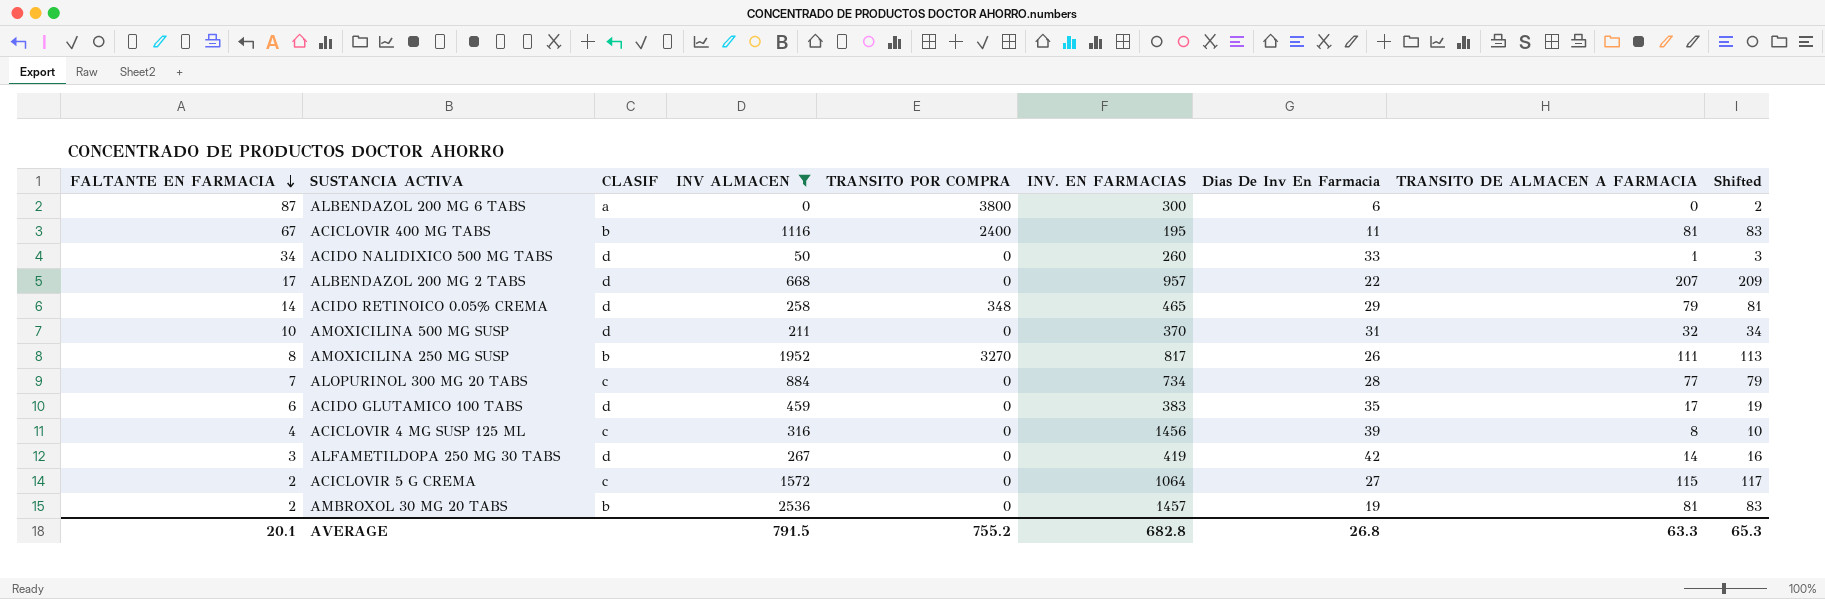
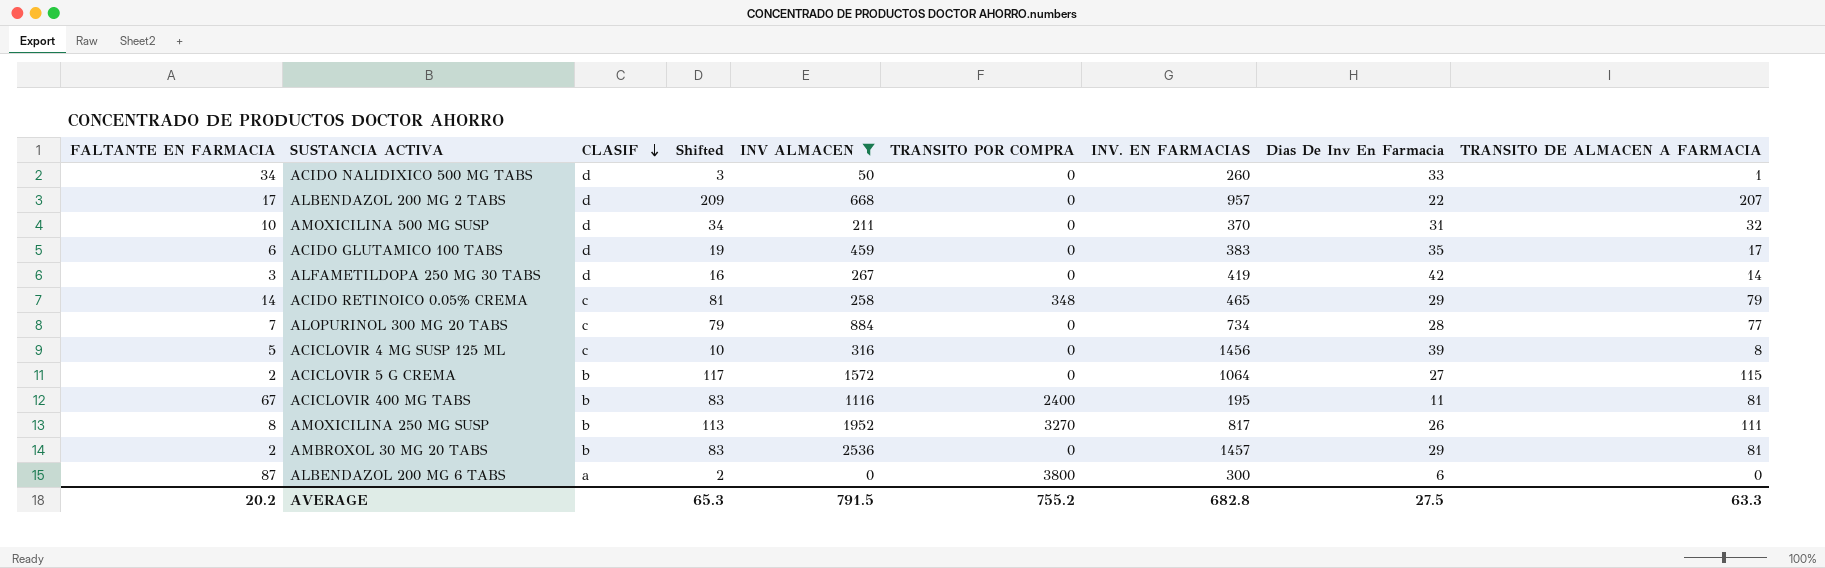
row order: FALTANTE EN FARMACIA descending -> CLASIF descending
column Shifted | position: 9 -> 4
ACIDO RETINOICO 0.05% CREMA | CLASIF: d -> c
ACICLOVIR 4 MG SUSP 125 ML | FALTANTE EN FARMACIA: 4 -> 5
ACICLOVIR 5 G CREMA | CLASIF: c -> b
AMBROXOL 30 MG 20 TABS | Dias De Inv En Farmacia: 19 -> 29
AVERAGE | FALTANTE EN FARMACIA: 20.1 -> 20.2
AVERAGE | Dias De Inv En Farmacia: 26.8 -> 27.5

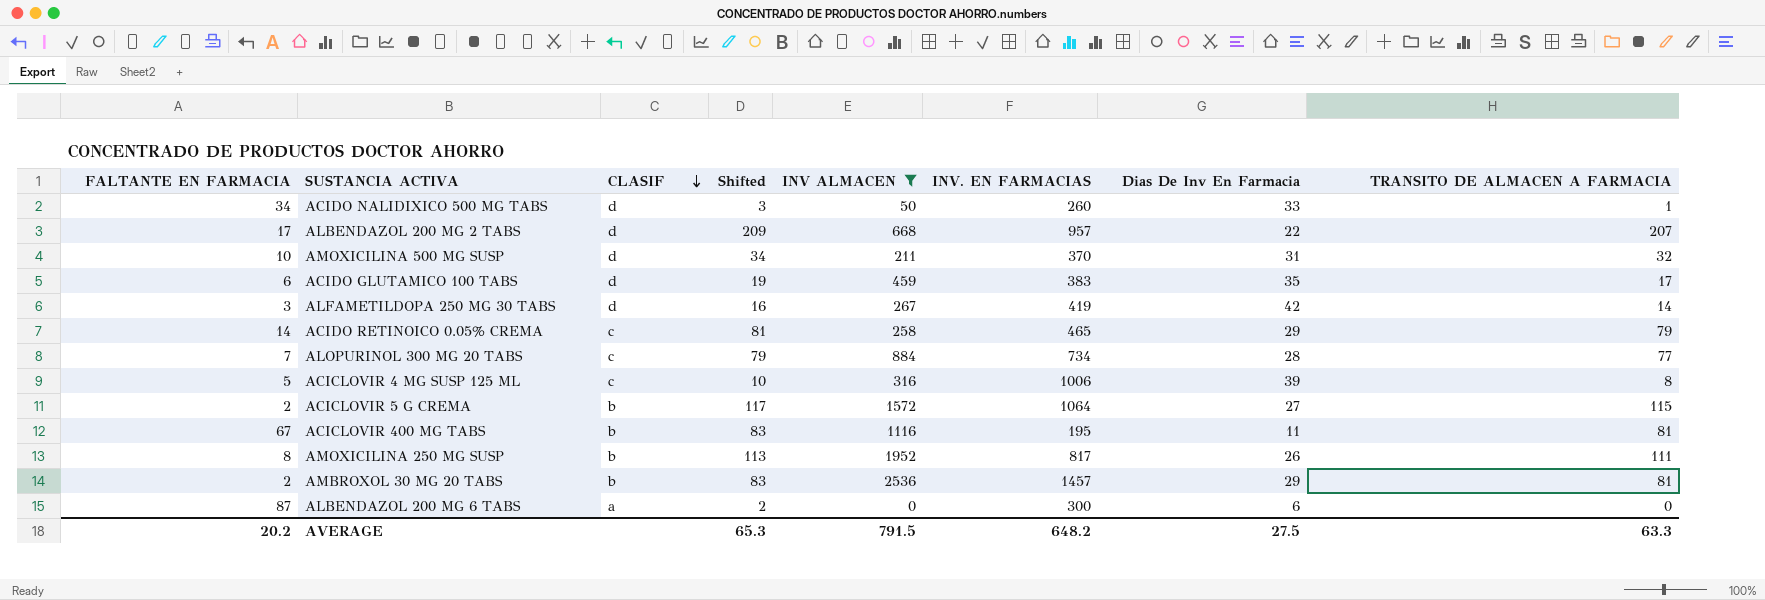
column TRANSITO POR COMPRA | position: 6 -> none
ACICLOVIR 4 MG SUSP 125 ML | INV. EN FARMACIAS: 1456 -> 1006
AVERAGE | INV. EN FARMACIAS: 682.8 -> 648.2

